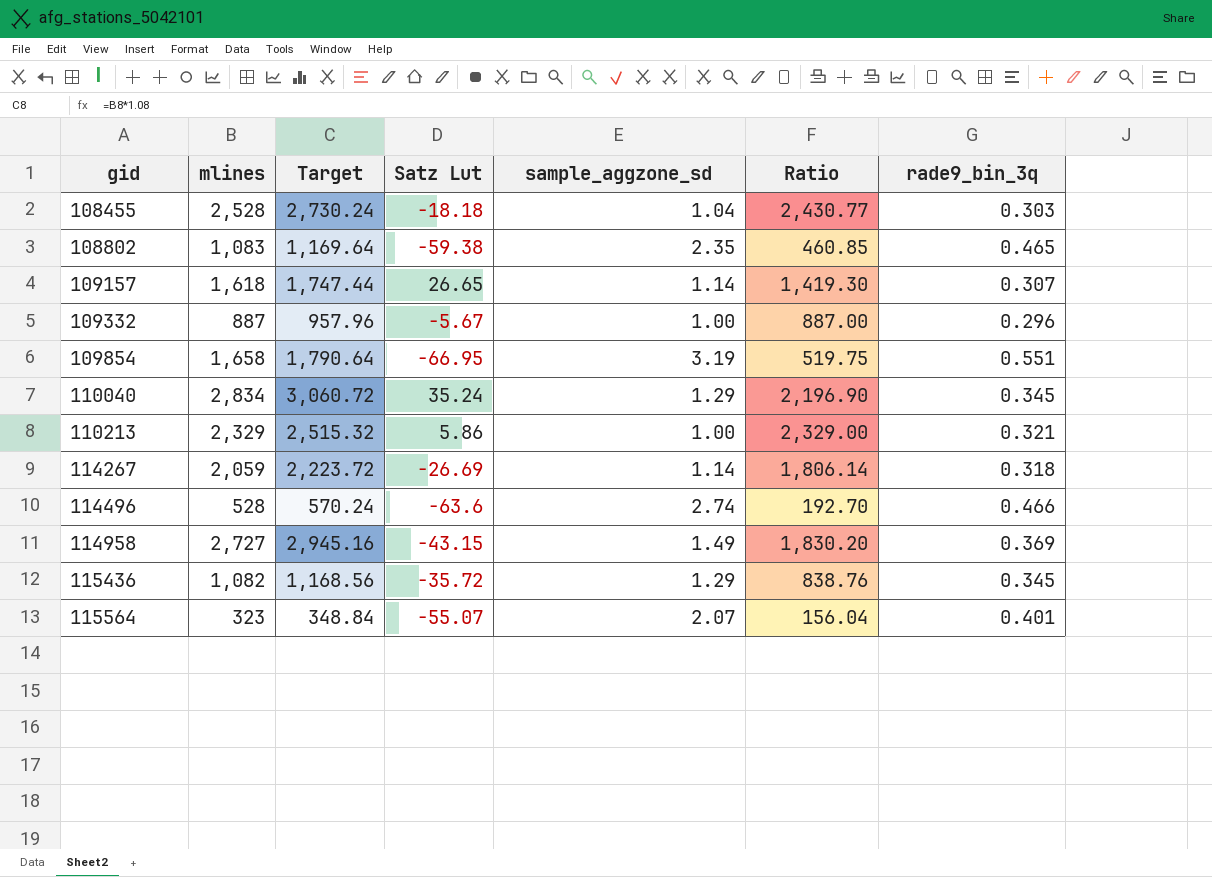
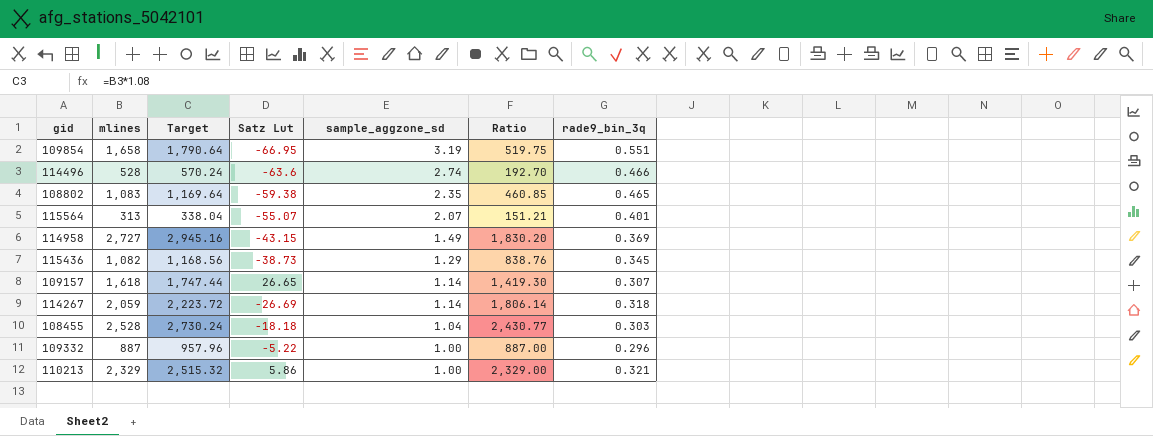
row order: gid ascending -> sample_aggzone_sd descending
row 110040: 2,834 | 3,060.72 | 35.24 | 1.29 | 2,196.90 | 0.345 -> none
115564 | mlines: 323 -> 313
115564 | Target: 348.84 -> 338.04
115564 | Ratio: 156.04 -> 151.21
115436 | Satz Lut: -35.72 -> -38.73
109332 | Satz Lut: -5.67 -> -5.22

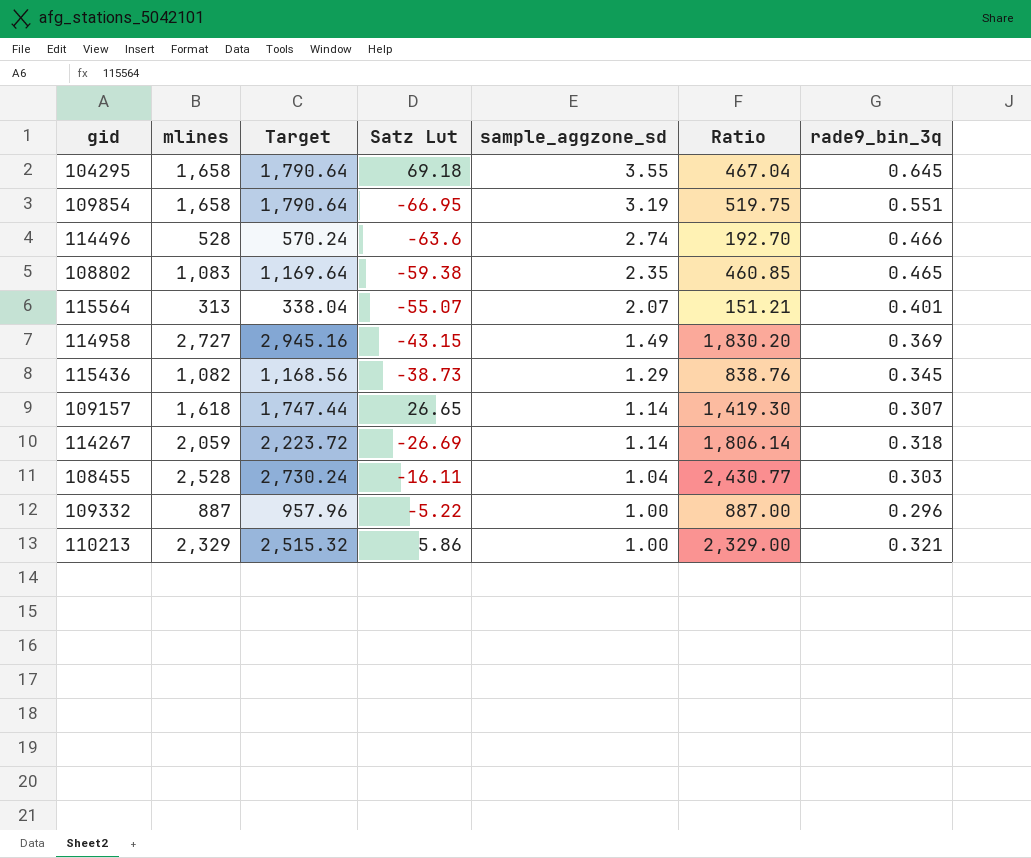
row 104295: none -> 1,658 | 1,790.64 | 69.18 | 3.55 | 467.04 | 0.645
108455 | Satz Lut: -18.18 -> -16.11

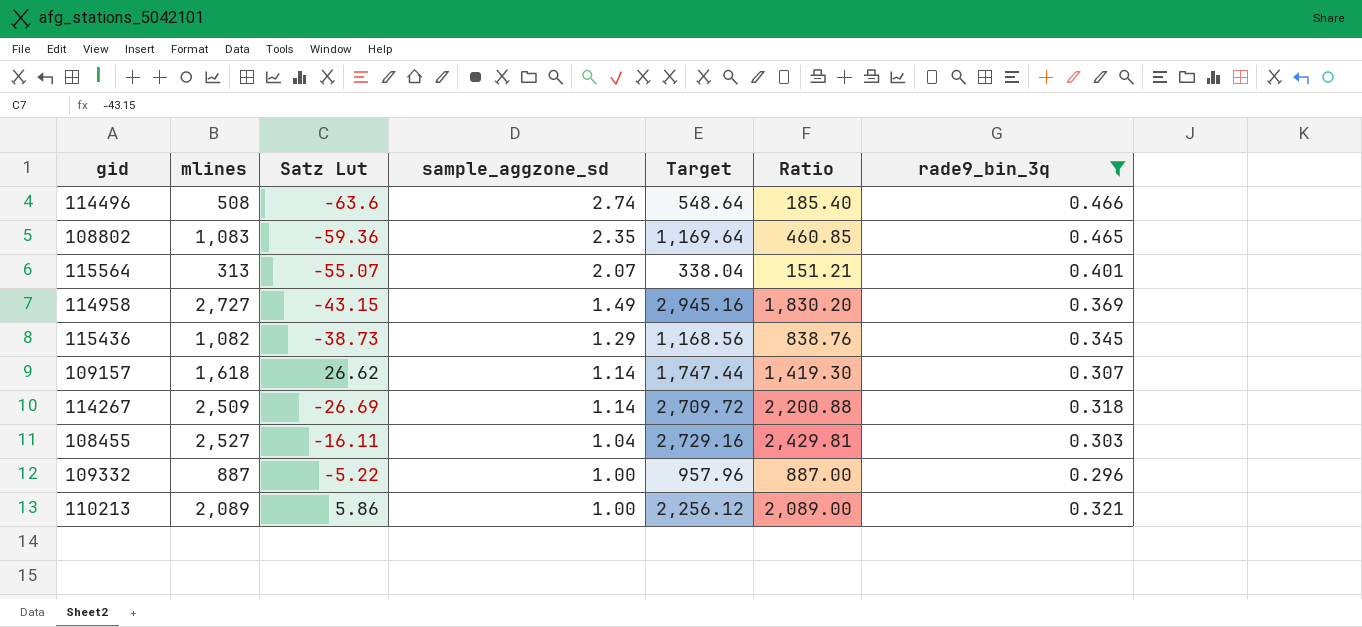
filter: none -> rade9_bin_3q <= 0.466
column Target | position: 3 -> 5
114496 | mlines: 528 -> 508
114496 | Target: 570.24 -> 548.64
114496 | Ratio: 192.70 -> 185.40
108802 | Satz Lut: -59.38 -> -59.36
109157 | Satz Lut: 26.65 -> 26.62
114267 | mlines: 2,059 -> 2,509
114267 | Target: 2,223.72 -> 2,709.72
114267 | Ratio: 1,806.14 -> 2,200.88
108455 | mlines: 2,528 -> 2,527
108455 | Target: 2,730.24 -> 2,729.16
108455 | Ratio: 2,430.77 -> 2,429.81
110213 | mlines: 2,329 -> 2,089
110213 | Target: 2,515.32 -> 2,256.12
110213 | Ratio: 2,329.00 -> 2,089.00

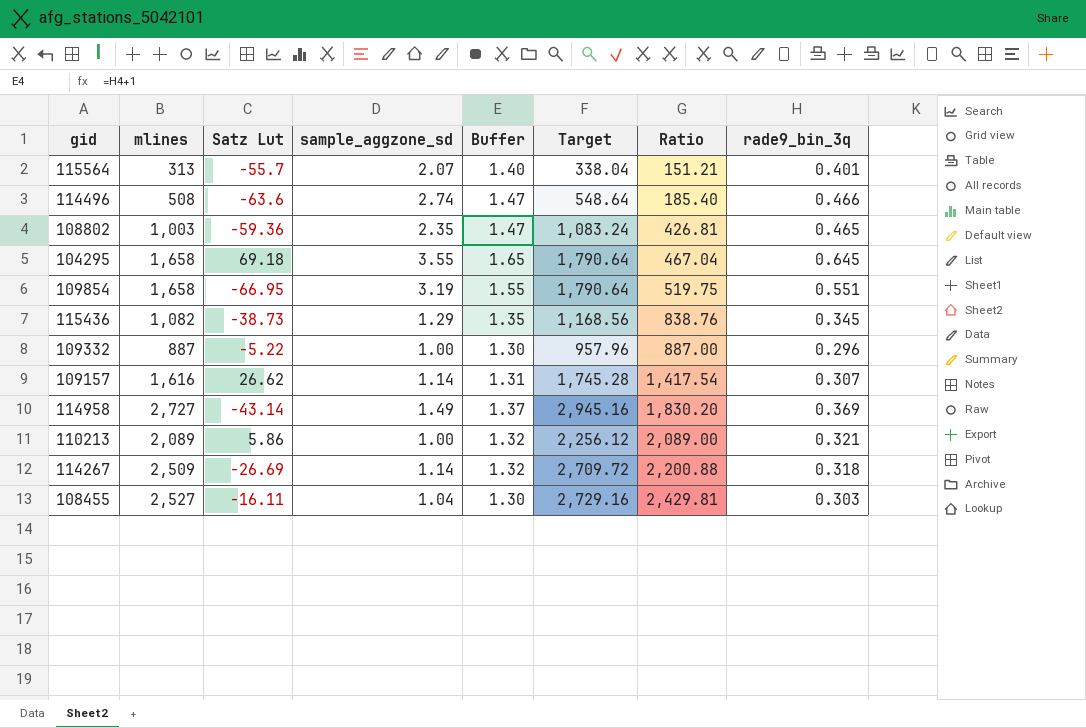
filter: rade9_bin_3q <= 0.466 -> none
row order: sample_aggzone_sd descending -> Ratio ascending
column Buffer | formula: none -> [rade9_bin_3q] + 1
115564 | Satz Lut: -55.07 -> -55.7
108802 | mlines: 1,083 -> 1,003
108802 | Target: 1,169.64 -> 1,083.24
108802 | Ratio: 460.85 -> 426.81
109157 | mlines: 1,618 -> 1,616
109157 | Target: 1,747.44 -> 1,745.28
109157 | Ratio: 1,419.30 -> 1,417.54
114958 | Satz Lut: -43.15 -> -43.14

